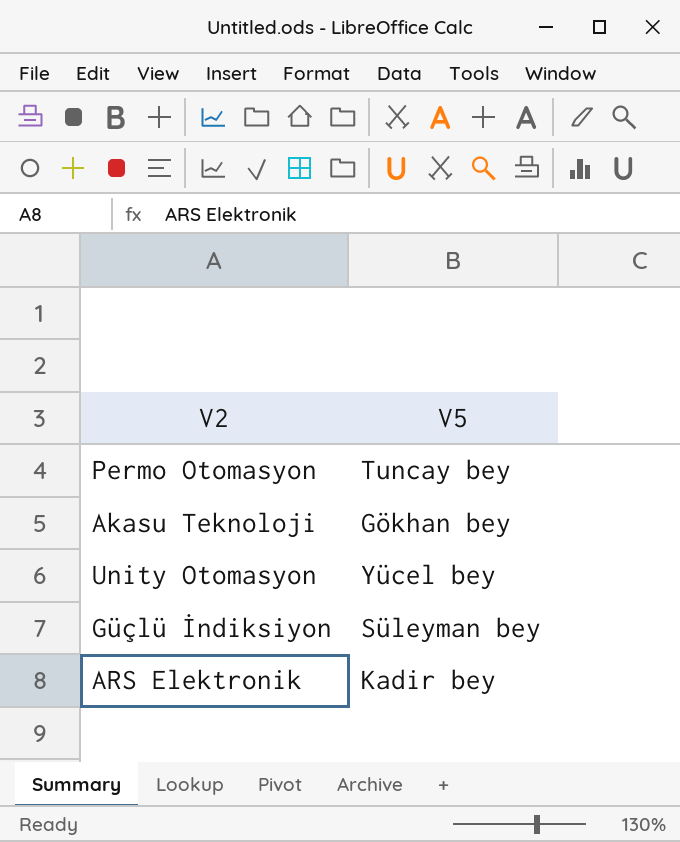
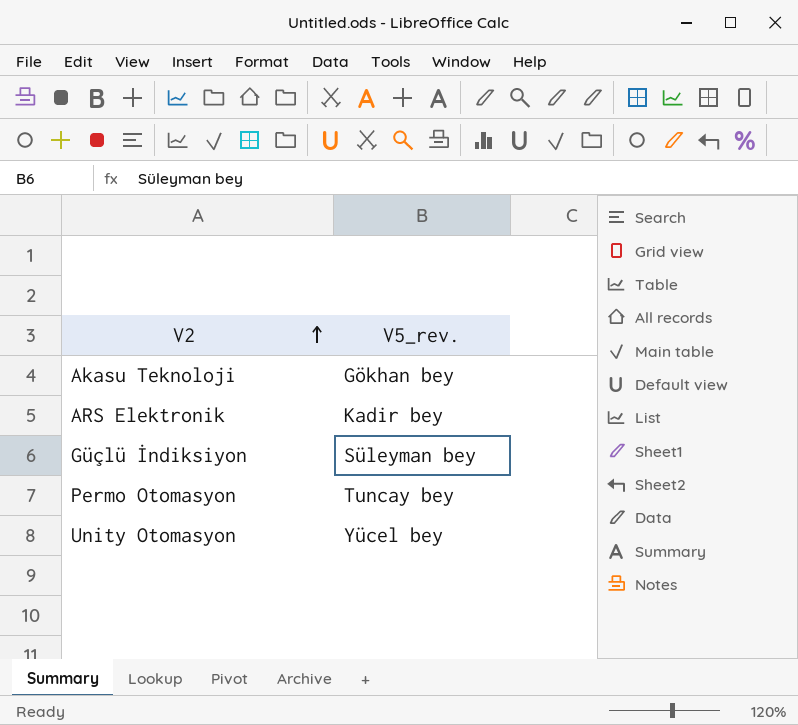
row order: none -> V2 ascending
column name: V5 -> V5_rev.

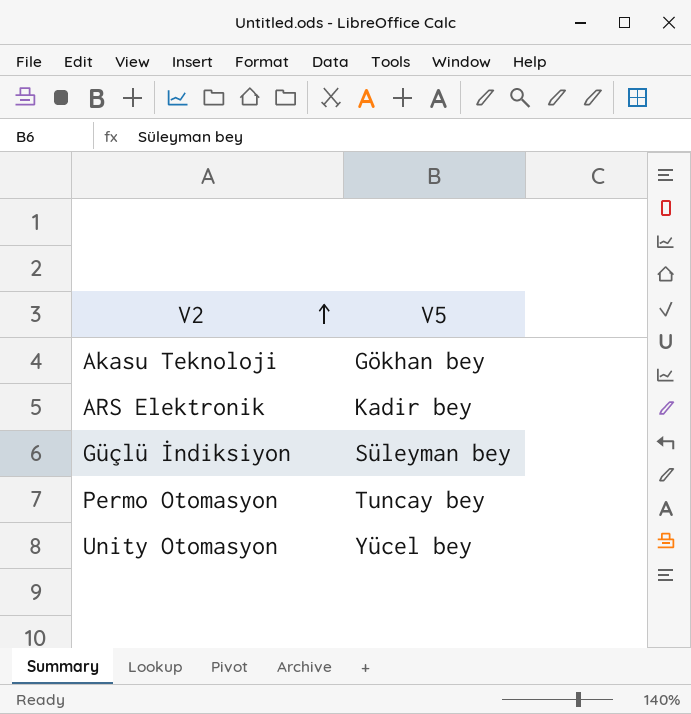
column name: V5_rev. -> V5

